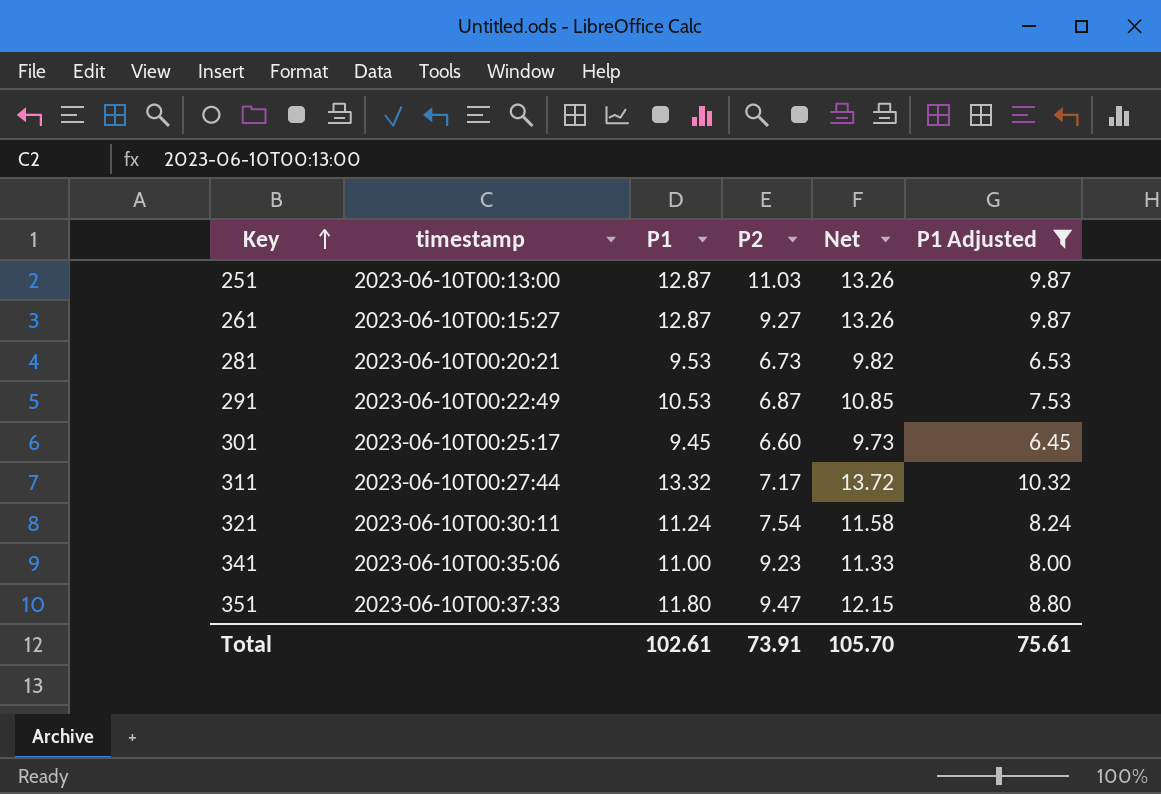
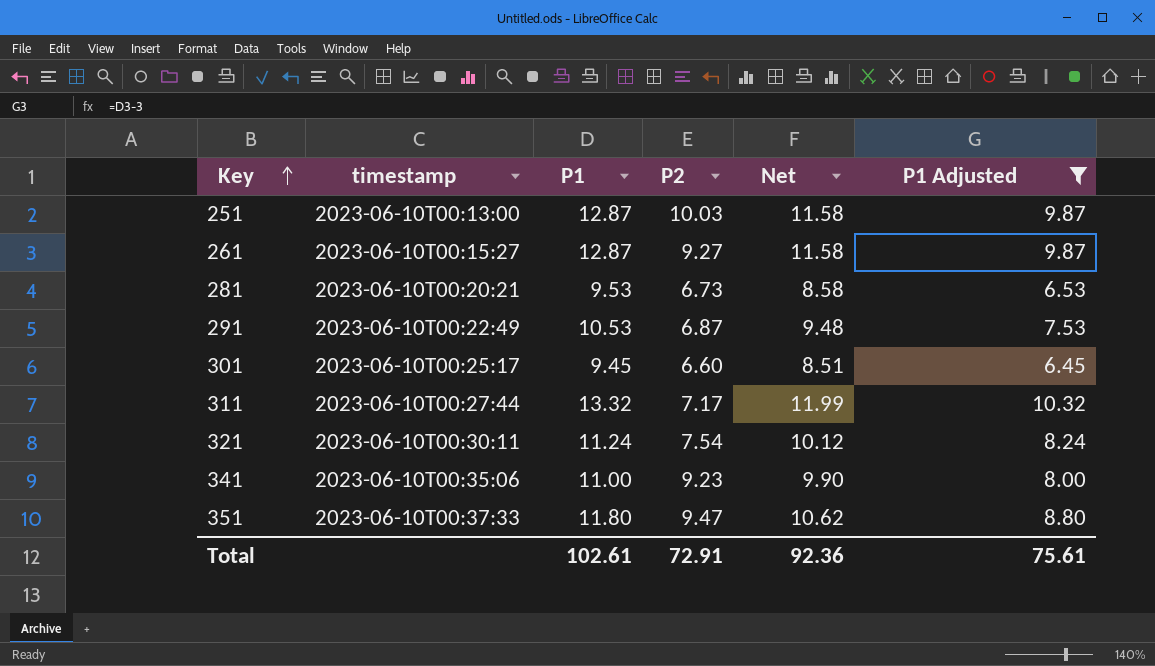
column Net | formula: [P1] * 1.03 -> [P1] * 0.9
251 | P2: 11.03 -> 10.03
Total | P2: 73.91 -> 72.91
Total | Net: 105.70 -> 92.36

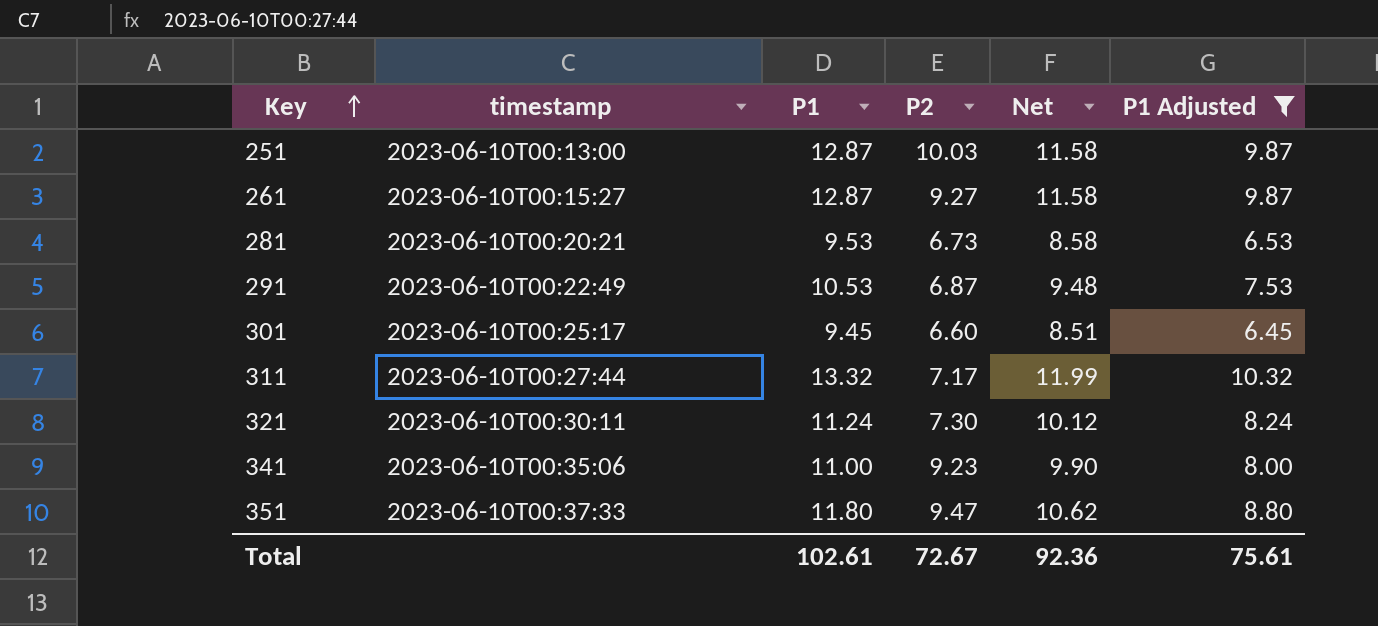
321 | P2: 7.54 -> 7.30
Total | P2: 72.91 -> 72.67

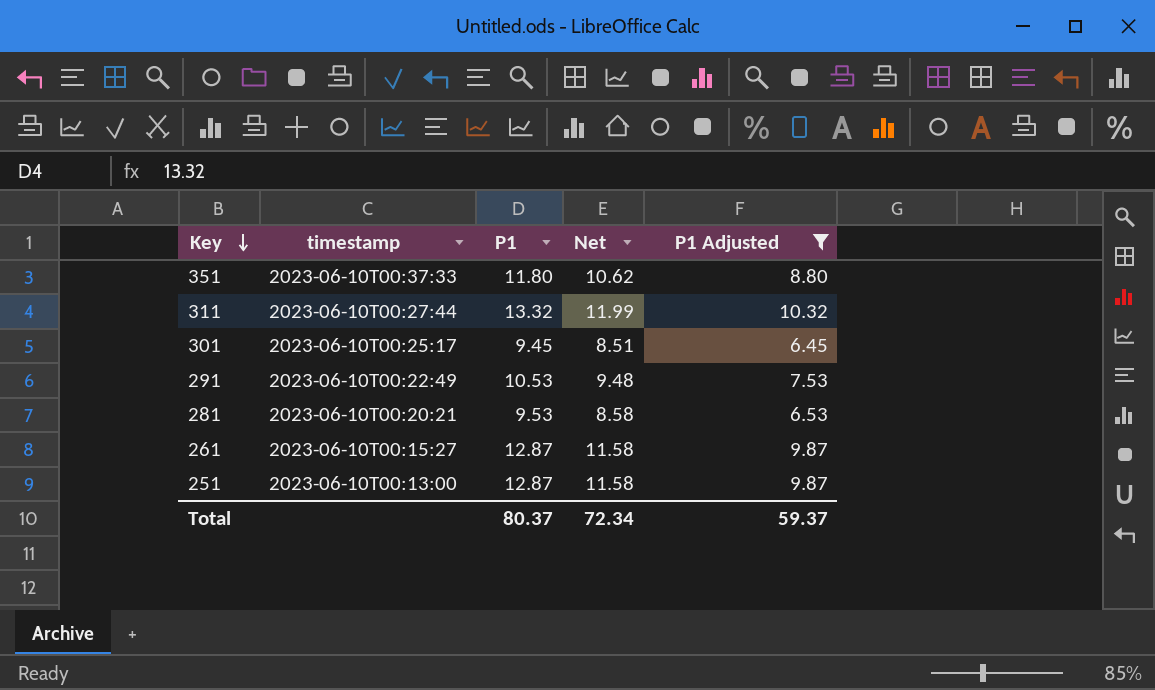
row order: Key ascending -> Key descending
column P2 | position: 4 -> none
row 321: 2023-06-10T00:30:11 | 11.24 | 7.30 | 10.12 | 8.24 -> none
row 341: 2023-06-10T00:35:06 | 11.00 | 9.23 | 9.90 | 8.00 -> none
Total | P1: 102.61 -> 80.37
Total | Net: 92.36 -> 72.34
Total | P1 Adjusted: 75.61 -> 59.37

